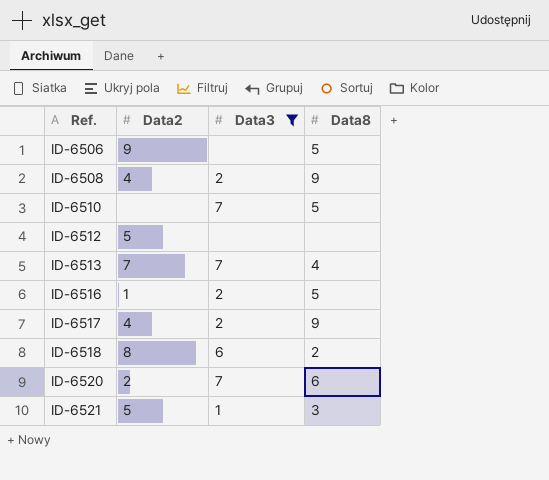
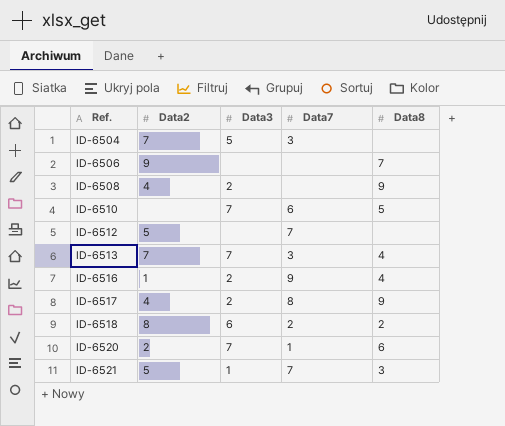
filter: Data3 != 5 -> none
column Data7 | position: none -> 4
ID-6506 | Data8: 5 -> 7
ID-6516 | Data8: 5 -> 4

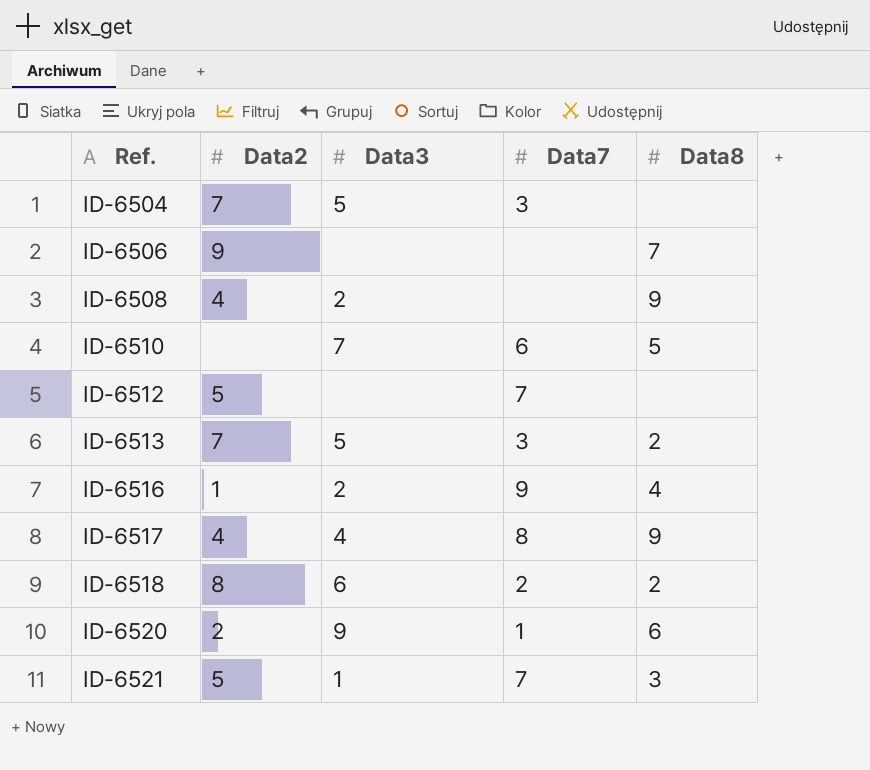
ID-6513 | Data3: 7 -> 5
ID-6513 | Data8: 4 -> 2
ID-6517 | Data3: 2 -> 4
ID-6520 | Data3: 7 -> 9

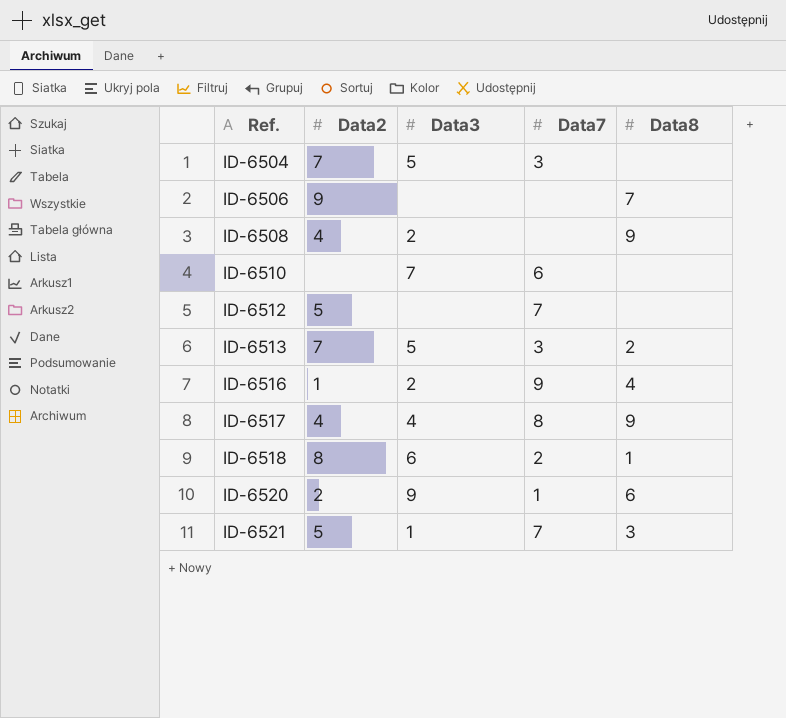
ID-6510 | Data8: 5 -> none
ID-6518 | Data8: 2 -> 1

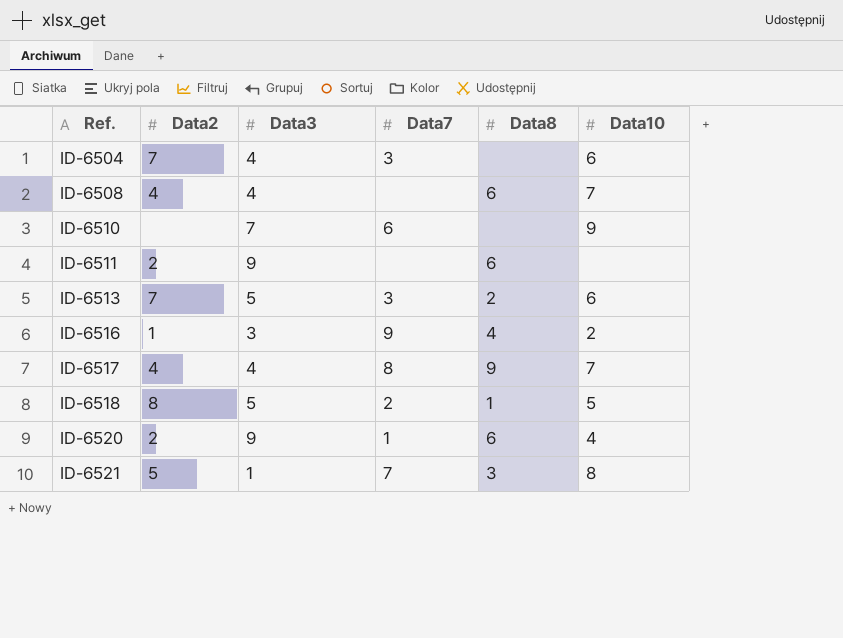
column Data10 | position: none -> 6
row ID-6506: 9 | none | none | 7 -> none
row ID-6512: 5 | none | 7 | none -> none
ID-6504 | Data3: 5 -> 4
ID-6508 | Data3: 2 -> 4
ID-6508 | Data8: 9 -> 6
row ID-6511: none -> 2 | 9 | none | 6 | none
ID-6516 | Data3: 2 -> 3
ID-6518 | Data3: 6 -> 5

